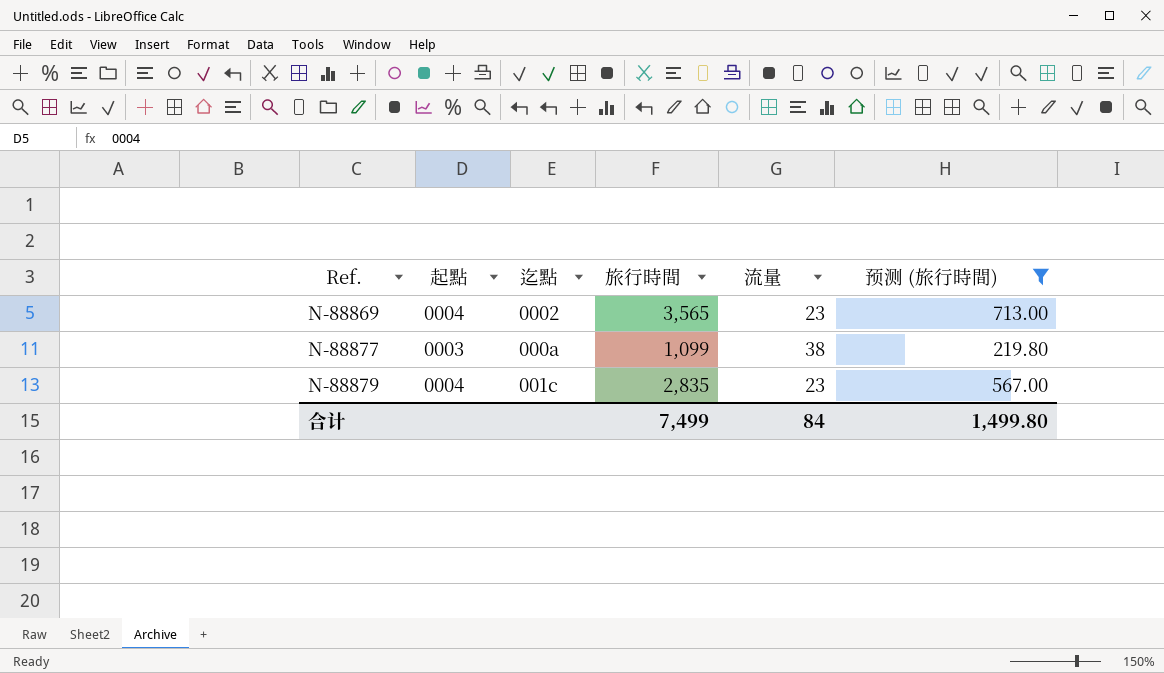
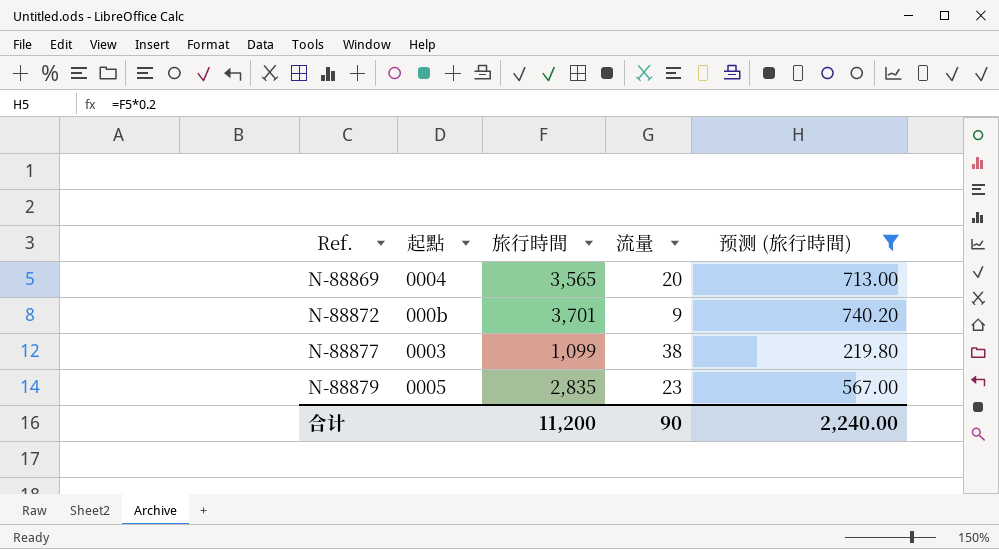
column 迄點 | position: 3 -> none
N-88869 | 流量: 23 -> 20
row N-88872: none -> 000b | 3,701 | 9 | 740.20
N-88879 | 起點: 0004 -> 0005
合计 | 旅行時間: 7,499 -> 11,200
合计 | 流量: 84 -> 90
合计 | 预测 (旅行時間): 1,499.80 -> 2,240.00

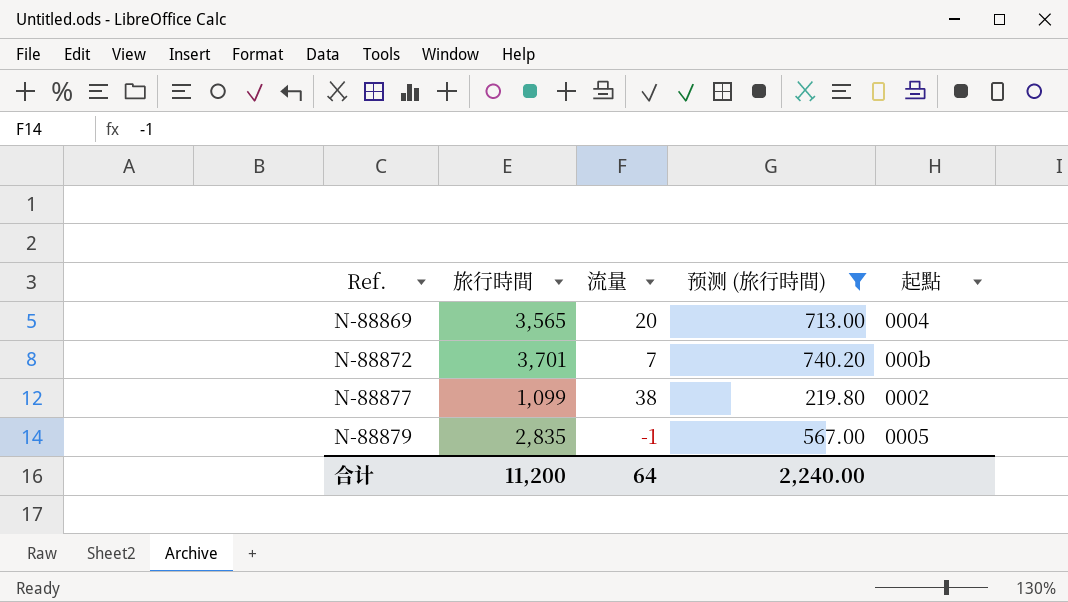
column 起點 | position: 2 -> 5
N-88872 | 流量: 9 -> 7
N-88877 | 起點: 0003 -> 0002
N-88879 | 流量: 23 -> -1
合计 | 流量: 90 -> 64

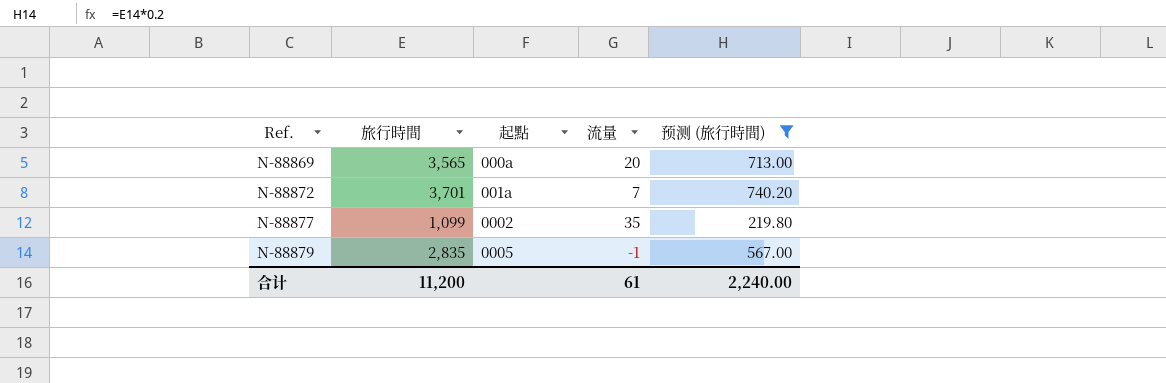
column 起點 | position: 5 -> 3
N-88869 | 起點: 0004 -> 000a
N-88872 | 起點: 000b -> 001a
N-88877 | 流量: 38 -> 35
合计 | 流量: 64 -> 61

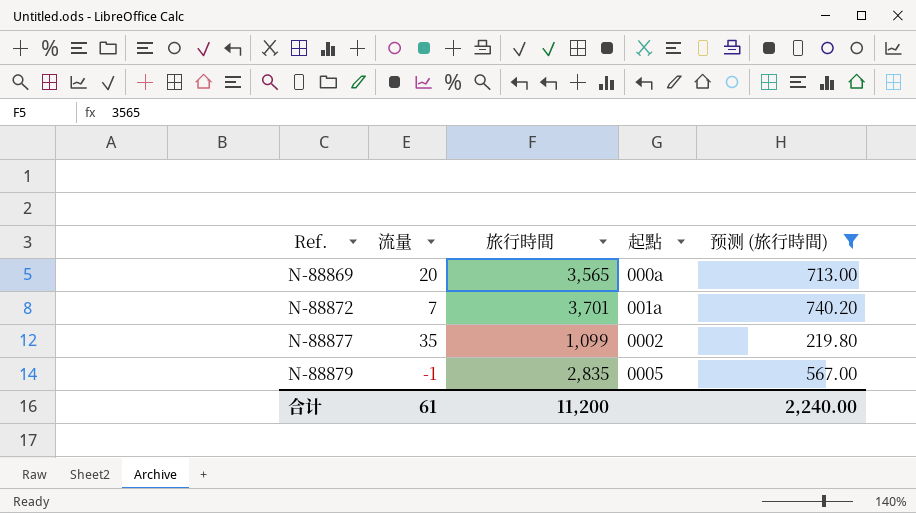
column 流量 | position: 4 -> 2

